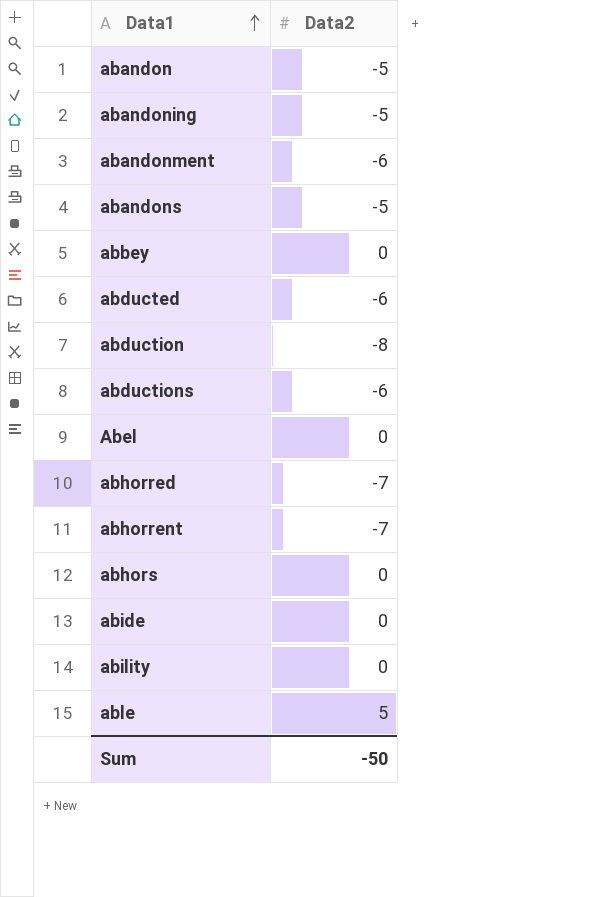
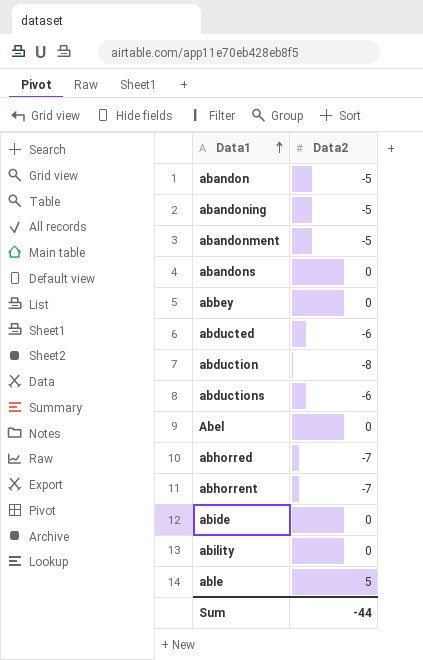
row abhors: 0 -> none
abandonment | Data2: -6 -> -5
abandons | Data2: -5 -> 0
Sum | Data2: -50 -> -44

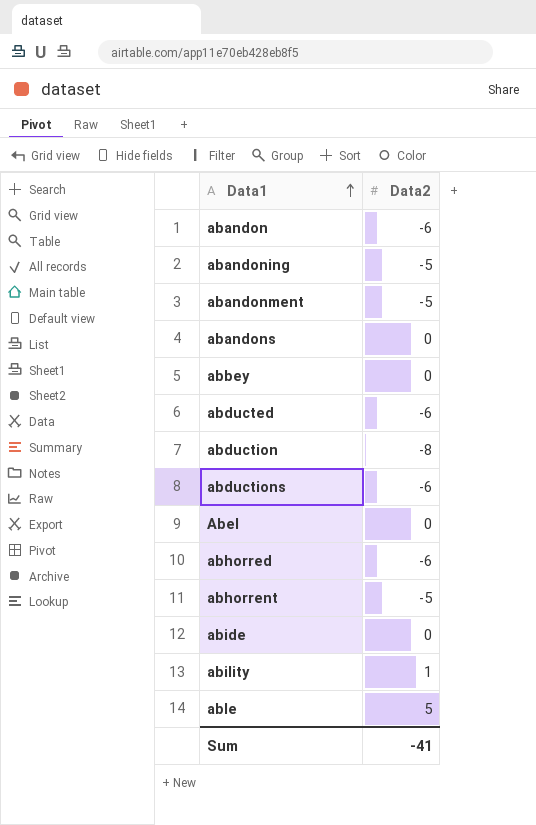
abandon | Data2: -5 -> -6
abhorred | Data2: -7 -> -6
abhorrent | Data2: -7 -> -5
ability | Data2: 0 -> 1
Sum | Data2: -44 -> -41

